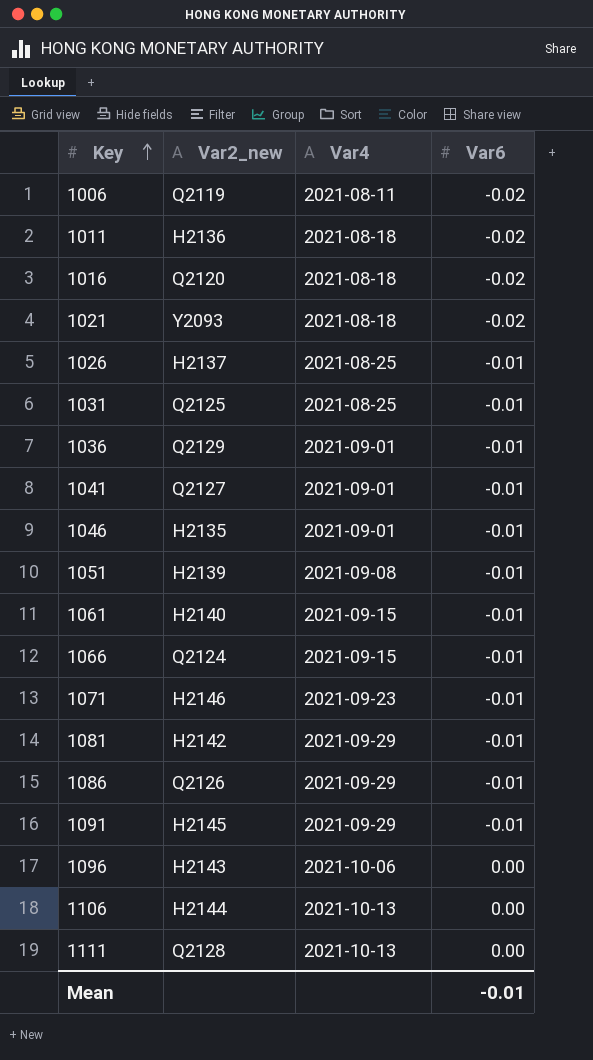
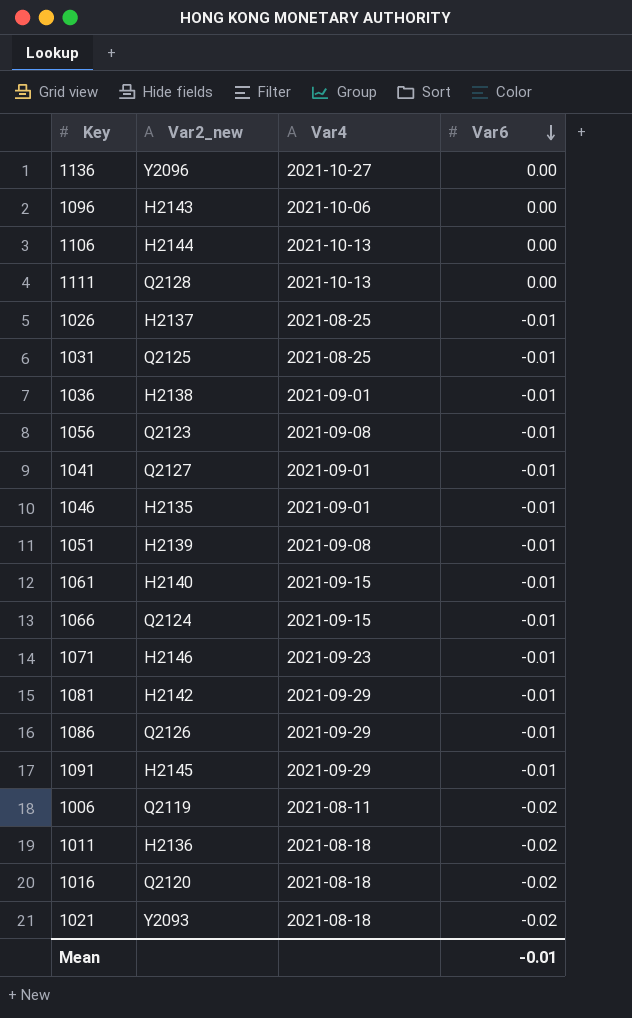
row order: Key ascending -> Var6 descending
row 1136: none -> Y2096 | 2021-10-27 | 0.00
1036 | Var2_new: Q2129 -> H2138
row 1056: none -> Q2123 | 2021-09-08 | -0.01

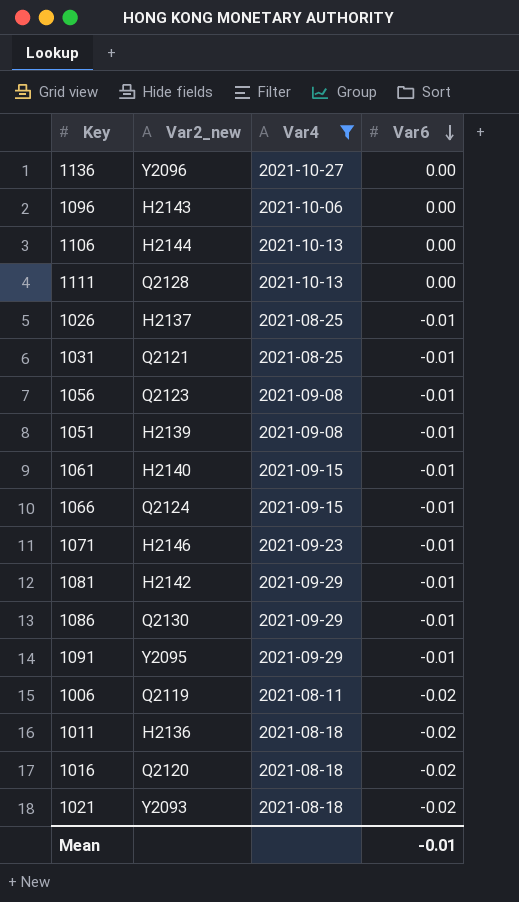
filter: none -> Var4 != 2021-09-01
1031 | Var2_new: Q2125 -> Q2121
1086 | Var2_new: Q2126 -> Q2130
1091 | Var2_new: H2145 -> Y2095

